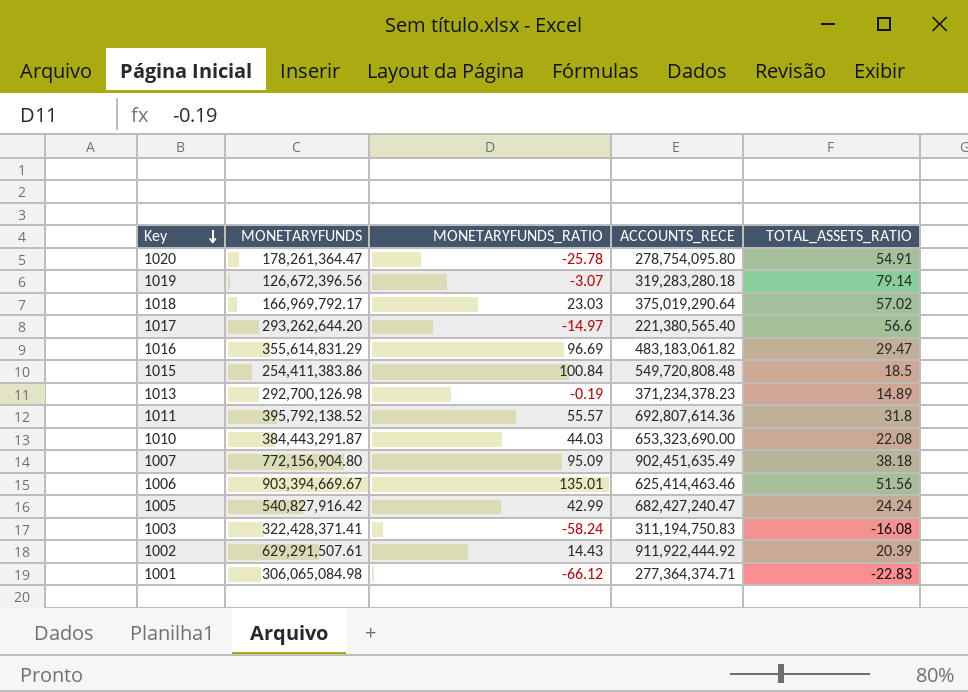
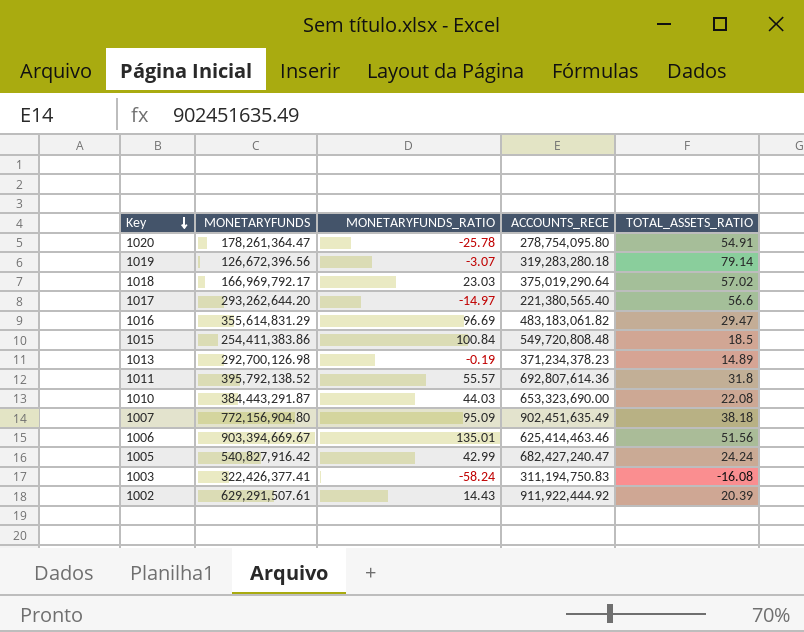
row 1001: 306,065,084.98 | -66.12 | 277,364,374.71 | -22.83 -> none
1003 | MONETARYFUNDS: 322,428,371.41 -> 322,426,377.41

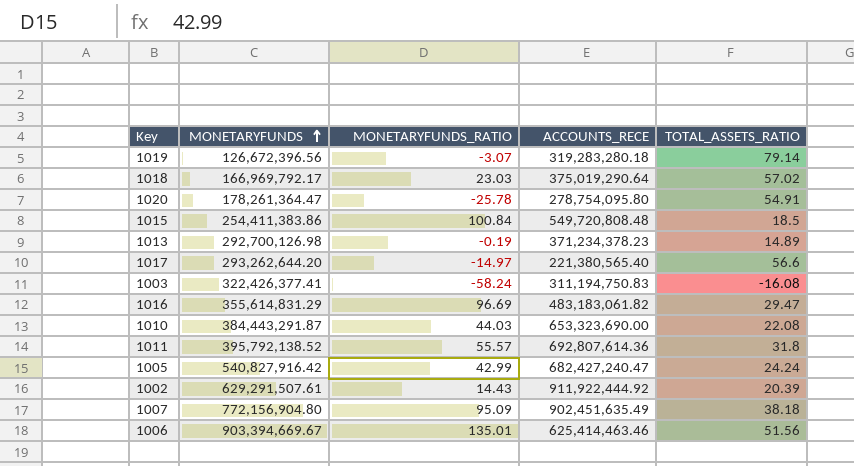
row order: Key descending -> MONETARYFUNDS ascending

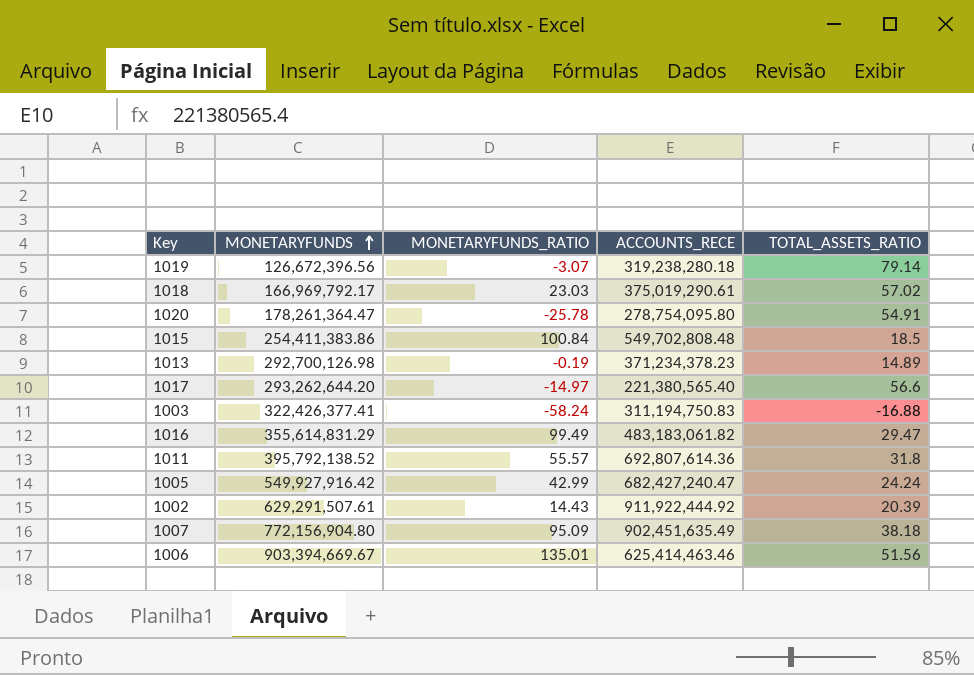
row 1010: 384,443,291.87 | 44.03 | 653,323,690.00 | 22.08 -> none
1019 | ACCOUNTS_RECE: 319,283,280.18 -> 319,238,280.18
1018 | ACCOUNTS_RECE: 375,019,290.64 -> 375,019,290.61
1015 | ACCOUNTS_RECE: 549,720,808.48 -> 549,702,808.48
1003 | TOTAL_ASSETS_RATIO: -16.08 -> -16.88
1016 | MONETARYFUNDS_RATIO: 96.69 -> 99.49
1005 | MONETARYFUNDS: 540,827,916.42 -> 549,927,916.42

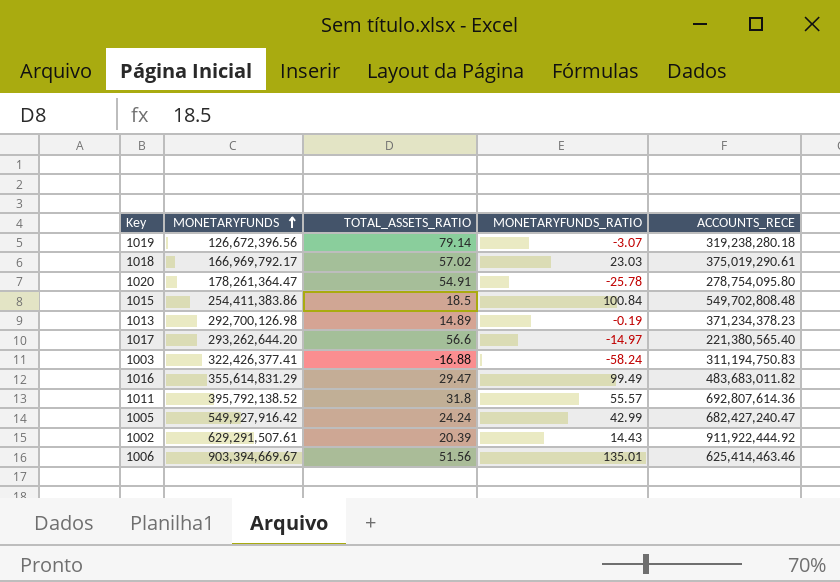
column TOTAL_ASSETS_RATIO | position: 5 -> 3
row 1007: 772,156,904.80 | 95.09 | 902,451,635.49 | 38.18 -> none
1016 | ACCOUNTS_RECE: 483,183,061.82 -> 483,683,011.82

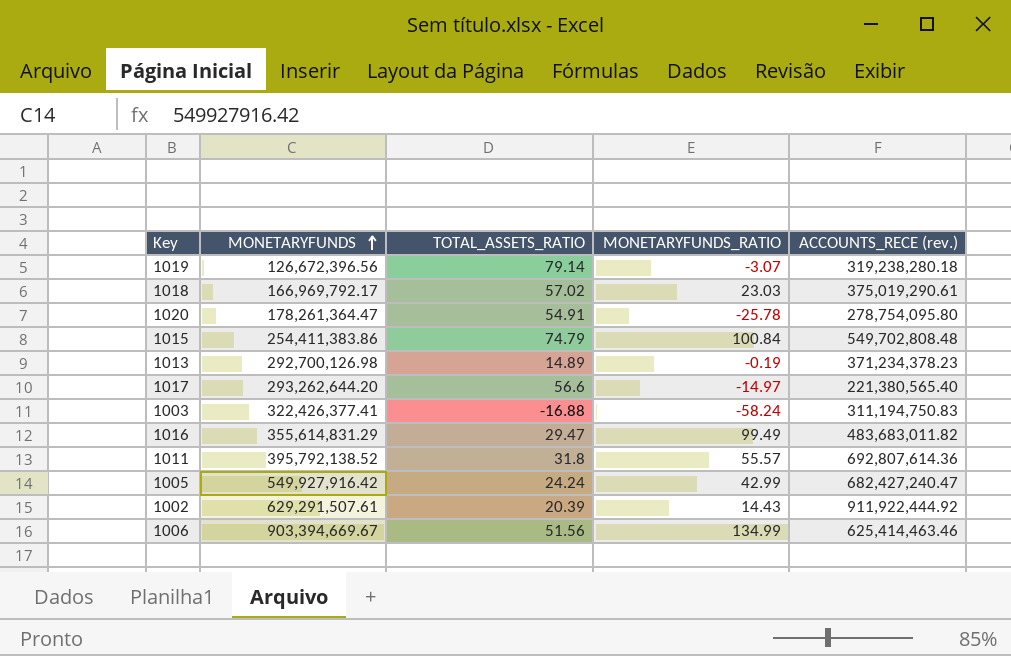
column name: ACCOUNTS_RECE -> ACCOUNTS_RECE (rev.)
1015 | TOTAL_ASSETS_RATIO: 18.5 -> 74.79
1006 | MONETARYFUNDS_RATIO: 135.01 -> 134.99

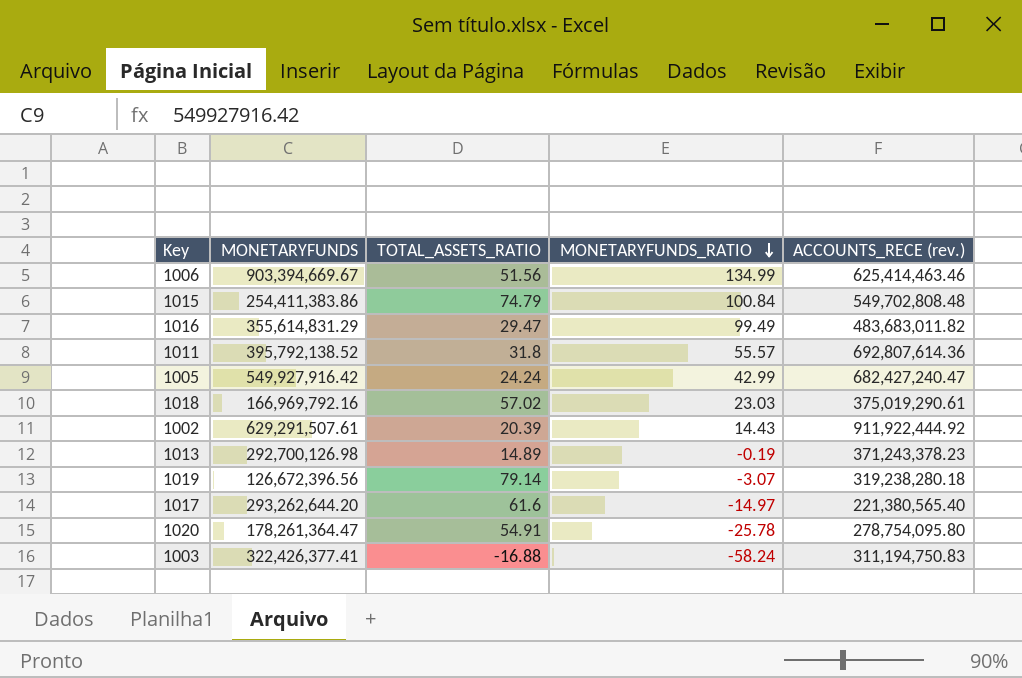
row order: MONETARYFUNDS ascending -> MONETARYFUNDS_RATIO descending
1018 | MONETARYFUNDS: 166,969,792.17 -> 166,969,792.16
1013 | ACCOUNTS_RECE (rev.): 371,234,378.23 -> 371,243,378.23
1017 | TOTAL_ASSETS_RATIO: 56.6 -> 61.6

